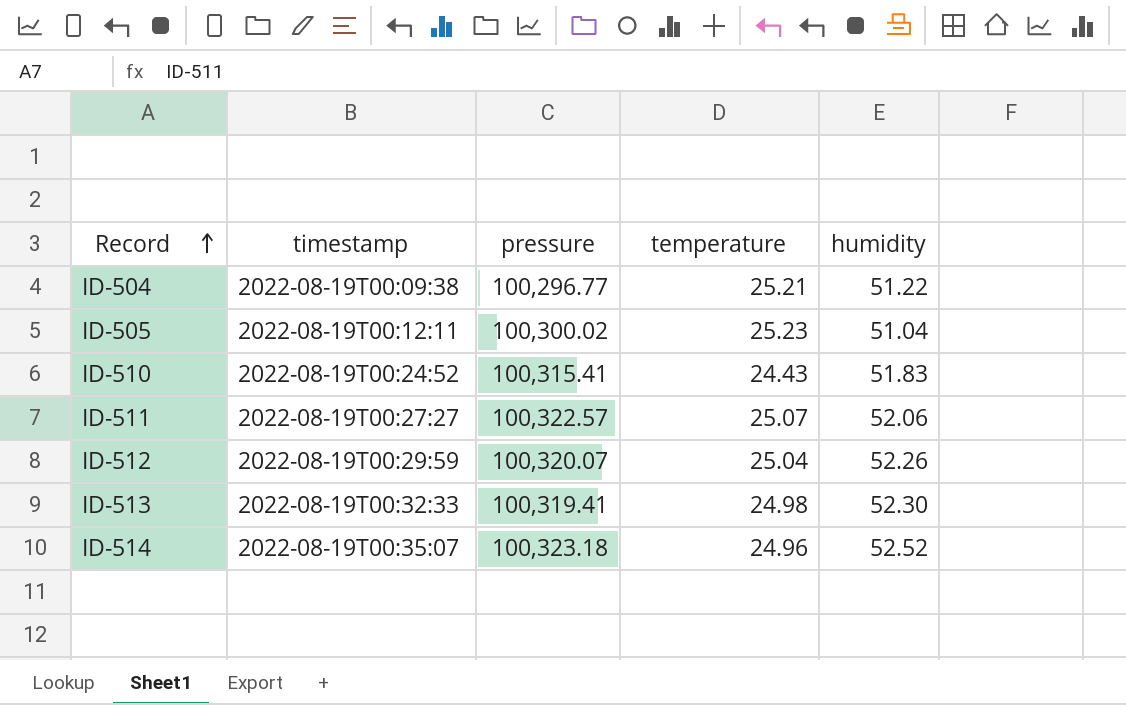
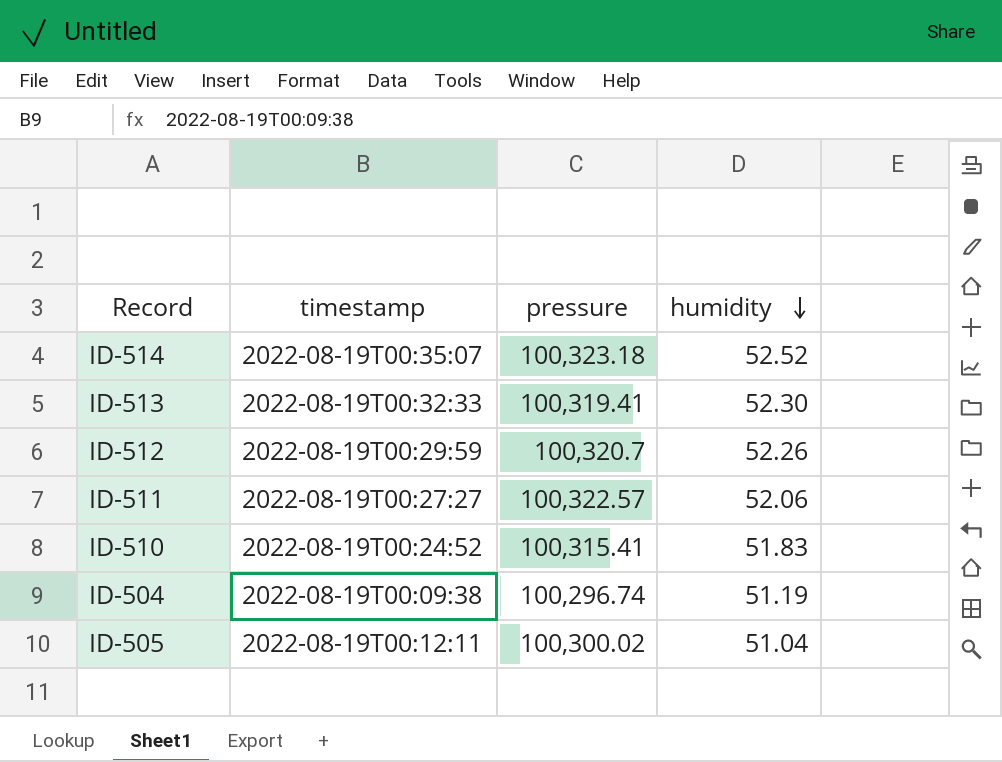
row order: Record ascending -> humidity descending
column temperature | position: 4 -> none
ID-512 | pressure: 100,320.07 -> 100,320.7
ID-504 | pressure: 100,296.77 -> 100,296.74
ID-504 | humidity: 51.22 -> 51.19

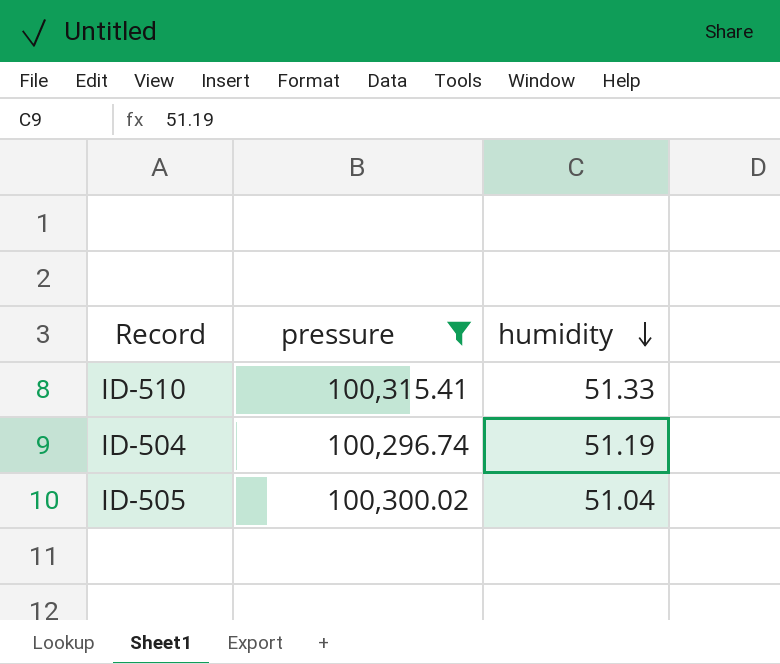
filter: none -> pressure <= 100,315.41
column timestamp | position: 2 -> none
ID-510 | humidity: 51.83 -> 51.33

